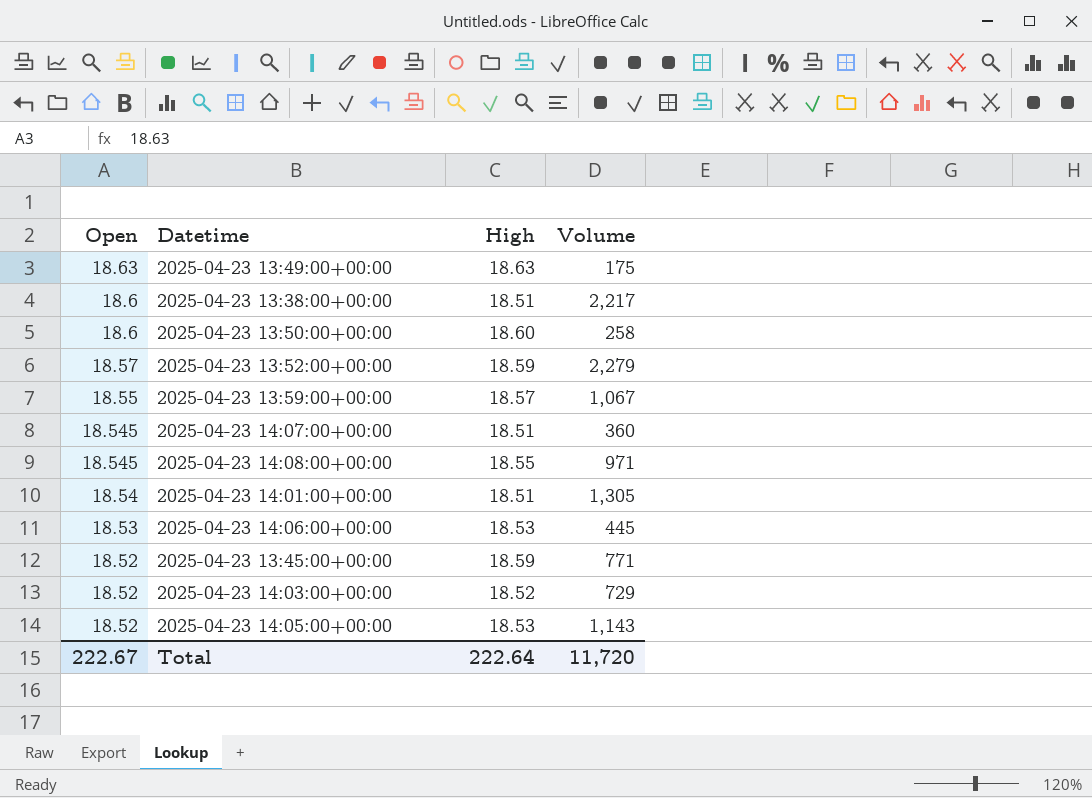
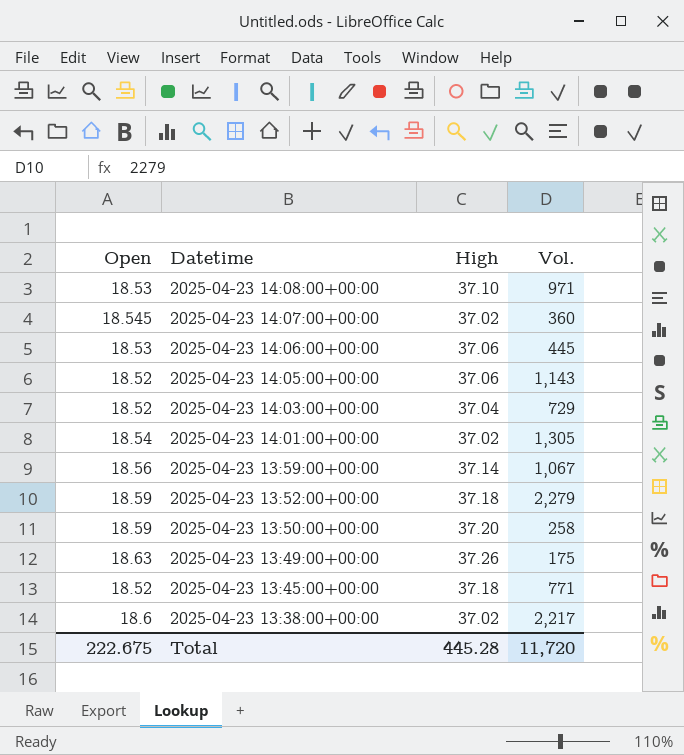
row order: Open descending -> Datetime descending
column name: Volume -> Vol.
2025-04-23 14:08:00+00:00 | Open: 18.545 -> 18.53
2025-04-23 14:08:00+00:00 | High: 18.55 -> 37.10
2025-04-23 14:07:00+00:00 | High: 18.51 -> 37.02
2025-04-23 14:06:00+00:00 | High: 18.53 -> 37.06
2025-04-23 14:05:00+00:00 | High: 18.53 -> 37.06
2025-04-23 14:03:00+00:00 | High: 18.52 -> 37.04
2025-04-23 14:01:00+00:00 | High: 18.51 -> 37.02
2025-04-23 13:59:00+00:00 | Open: 18.55 -> 18.56
2025-04-23 13:59:00+00:00 | High: 18.57 -> 37.14
2025-04-23 13:52:00+00:00 | Open: 18.57 -> 18.59
2025-04-23 13:52:00+00:00 | High: 18.59 -> 37.18
2025-04-23 13:50:00+00:00 | Open: 18.6 -> 18.59
2025-04-23 13:50:00+00:00 | High: 18.60 -> 37.20
2025-04-23 13:49:00+00:00 | High: 18.63 -> 37.26
2025-04-23 13:45:00+00:00 | High: 18.59 -> 37.18
2025-04-23 13:38:00+00:00 | High: 18.51 -> 37.02
Total | Open: 222.67 -> 222.675
Total | High: 222.64 -> 445.28

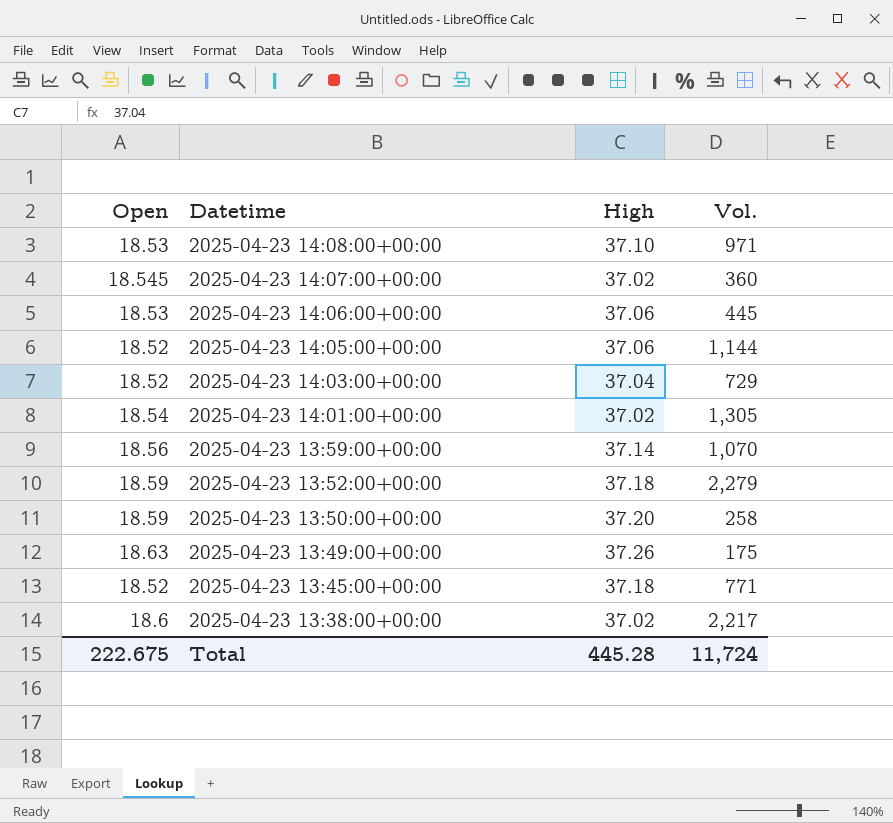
2025-04-23 14:05:00+00:00 | Vol.: 1,143 -> 1,144
2025-04-23 13:59:00+00:00 | Vol.: 1,067 -> 1,070
Total | Vol.: 11,720 -> 11,724

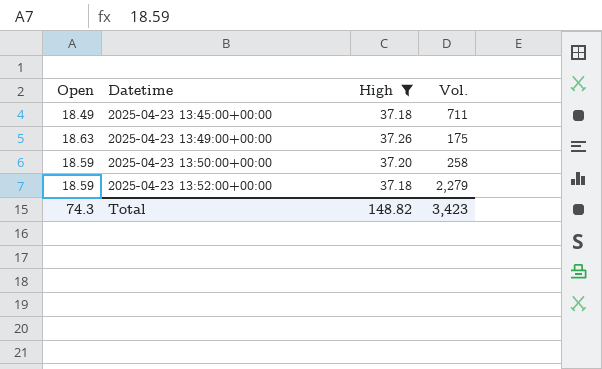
filter: none -> High >= 37.18
row order: Datetime descending -> Datetime ascending
2025-04-23 13:45:00+00:00 | Open: 18.52 -> 18.49
2025-04-23 13:45:00+00:00 | Vol.: 771 -> 711
Total | Open: 222.675 -> 74.3
Total | High: 445.28 -> 148.82
Total | Vol.: 11,724 -> 3,423

